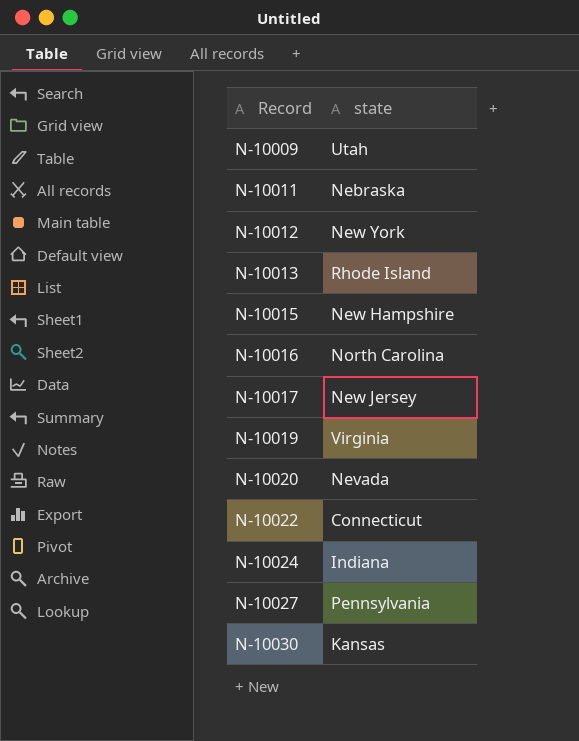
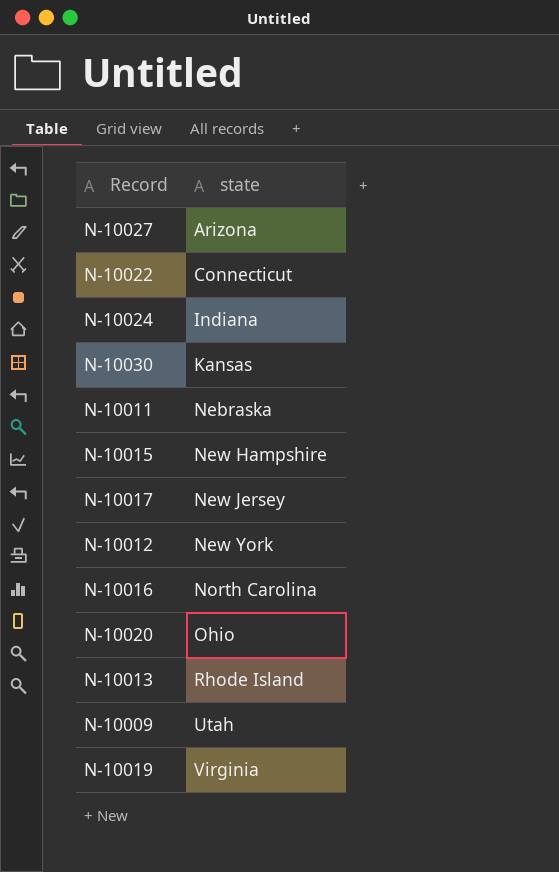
row order: Record ascending -> state ascending
N-10027 | state: Pennsylvania -> Arizona
N-10020 | state: Nevada -> Ohio

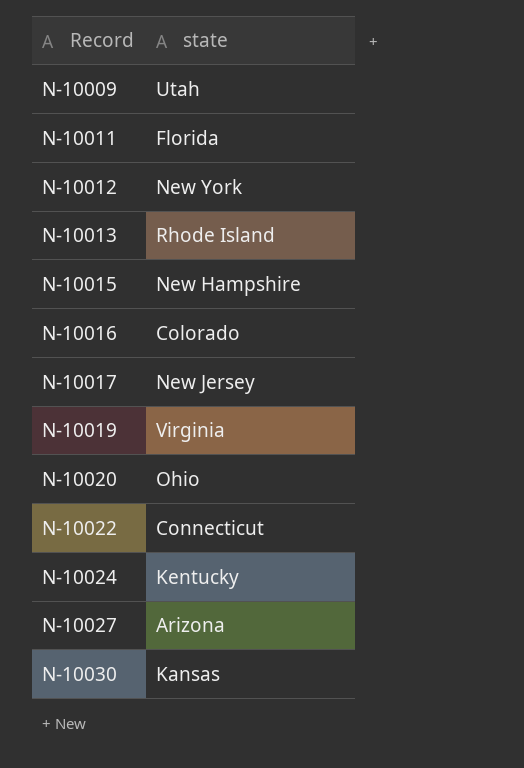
row order: state ascending -> Record ascending
N-10011 | state: Nebraska -> Florida
N-10016 | state: North Carolina -> Colorado
N-10024 | state: Indiana -> Kentucky

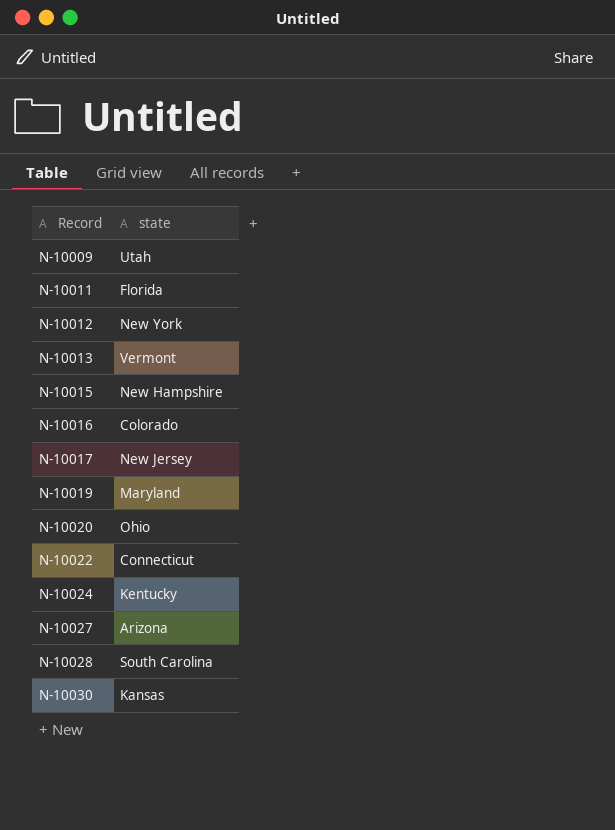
N-10013 | state: Rhode Island -> Vermont
N-10019 | state: Virginia -> Maryland
row N-10028: none -> South Carolina

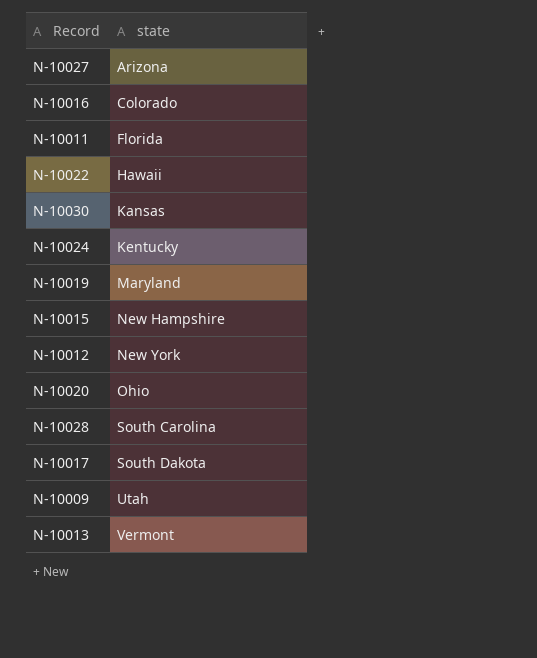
row order: Record ascending -> state ascending
N-10022 | state: Connecticut -> Hawaii
N-10017 | state: New Jersey -> South Dakota

